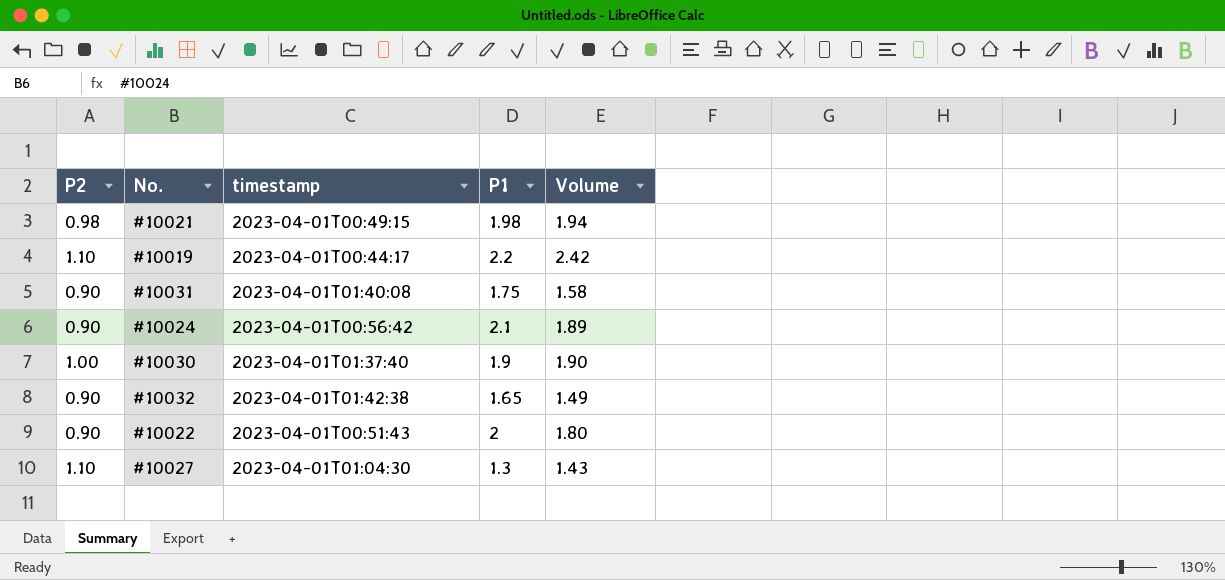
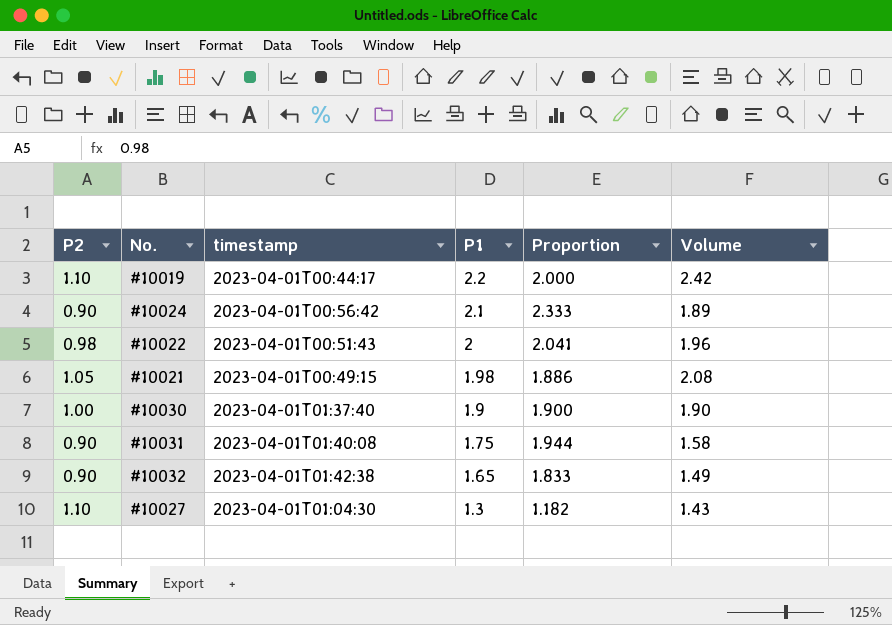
row order: none -> P1 descending
column Proportion | formula: none -> [P1] / [P2]
#10022 | P2: 0.90 -> 0.98
#10022 | Volume: 1.80 -> 1.96
#10021 | P2: 0.98 -> 1.05
#10021 | Volume: 1.94 -> 2.08

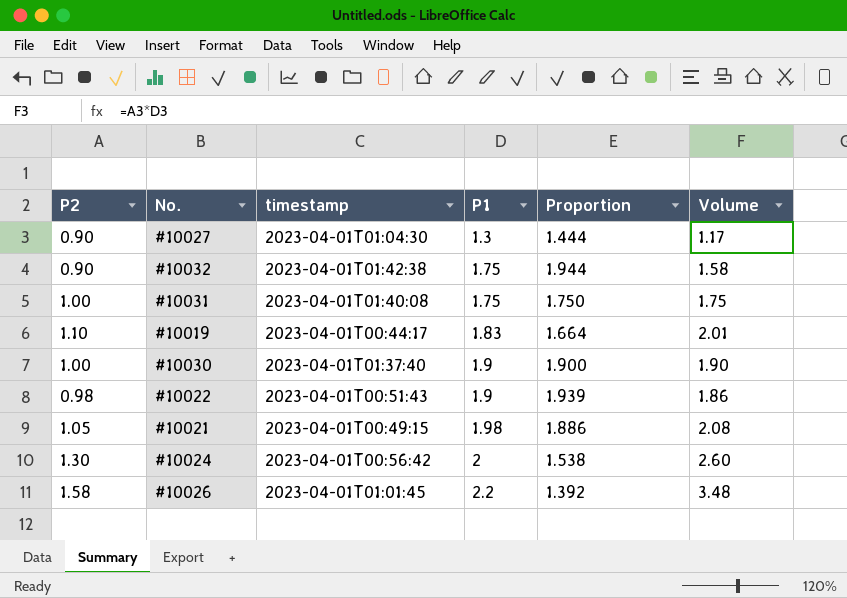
row order: P1 descending -> P1 ascending
#10027 | P2: 1.10 -> 0.90
#10027 | Proportion: 1.182 -> 1.444
#10027 | Volume: 1.43 -> 1.17
#10032 | P1: 1.65 -> 1.75
#10032 | Proportion: 1.833 -> 1.944
#10032 | Volume: 1.49 -> 1.58
#10031 | P2: 0.90 -> 1.00
#10031 | Proportion: 1.944 -> 1.750
#10031 | Volume: 1.58 -> 1.75
#10019 | P1: 2.2 -> 1.83
#10019 | Proportion: 2.000 -> 1.664
#10019 | Volume: 2.42 -> 2.01
#10022 | P1: 2 -> 1.9
#10022 | Proportion: 2.041 -> 1.939
#10022 | Volume: 1.96 -> 1.86
#10024 | P2: 0.90 -> 1.30
#10024 | P1: 2.1 -> 2
#10024 | Proportion: 2.333 -> 1.538
#10024 | Volume: 1.89 -> 2.60
row #10026: none -> 1.58 | 2023-04-01T01:01:45 | 2.2 | 1.392 | 3.48

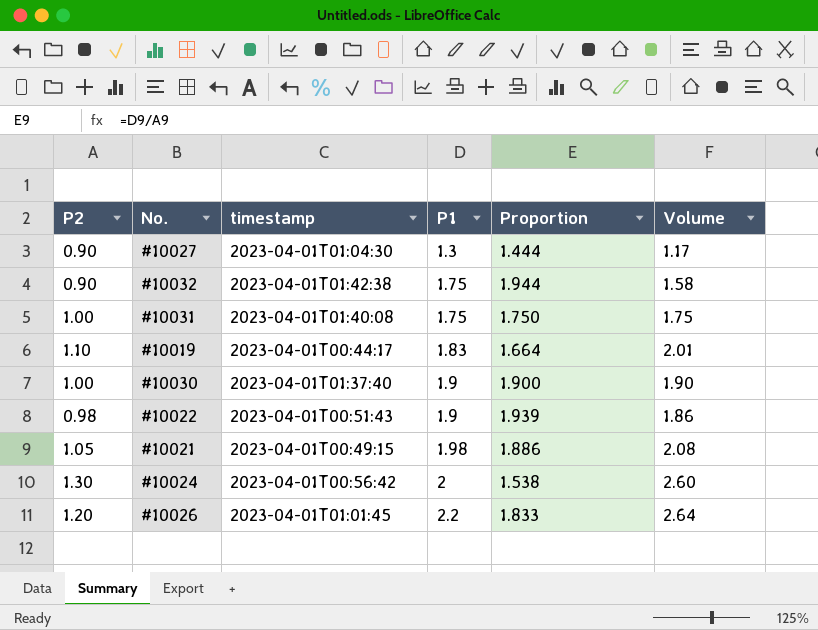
#10026 | P2: 1.58 -> 1.20
#10026 | Proportion: 1.392 -> 1.833
#10026 | Volume: 3.48 -> 2.64

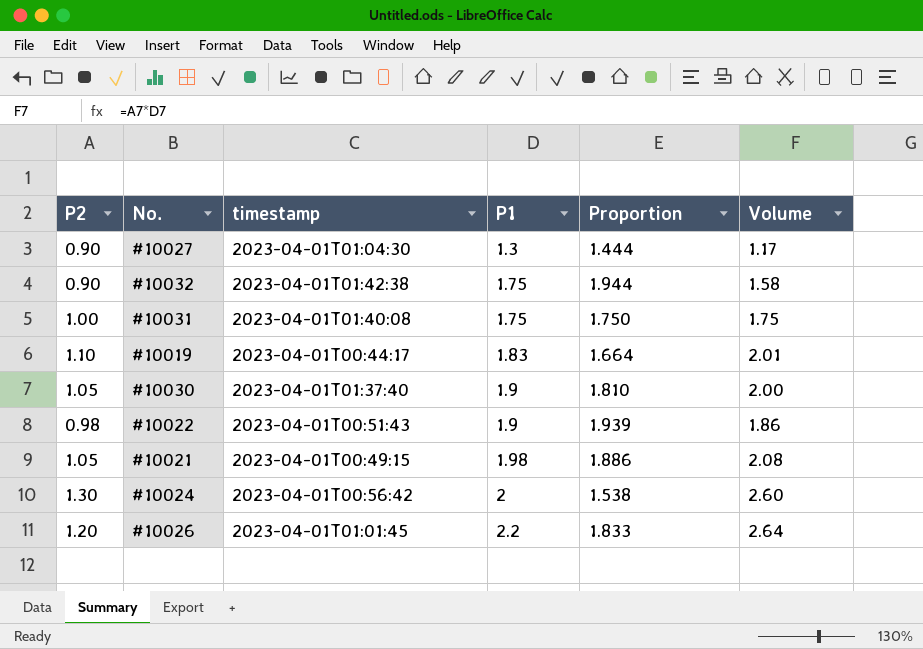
#10030 | P2: 1.00 -> 1.05
#10030 | Proportion: 1.900 -> 1.810
#10030 | Volume: 1.90 -> 2.00

